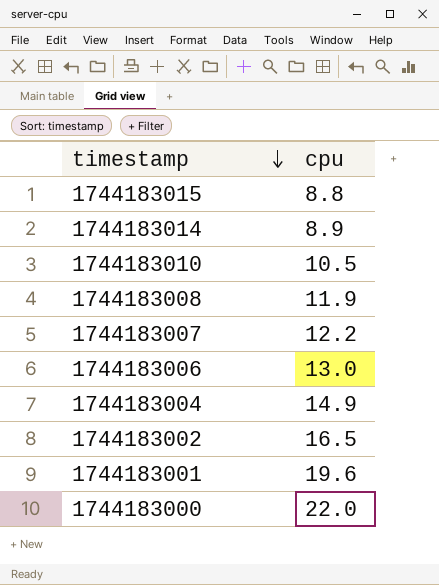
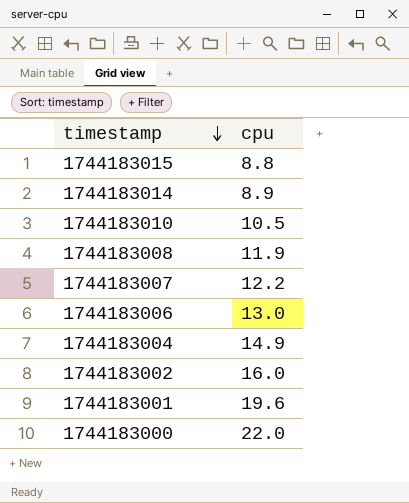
1744183002 | cpu: 16.5 -> 16.0

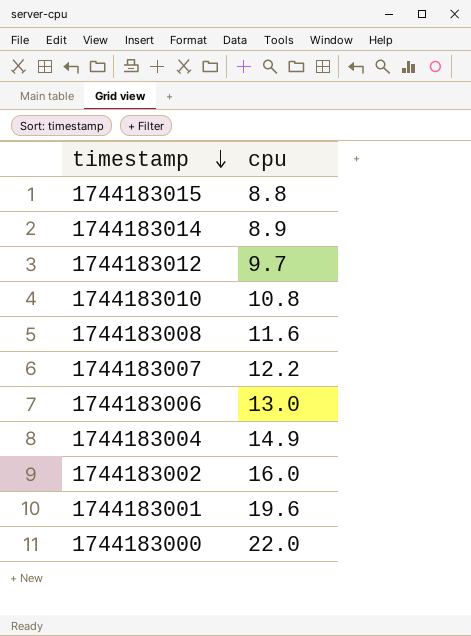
row 1744183012: none -> 9.7
1744183010 | cpu: 10.5 -> 10.8
1744183008 | cpu: 11.9 -> 11.6

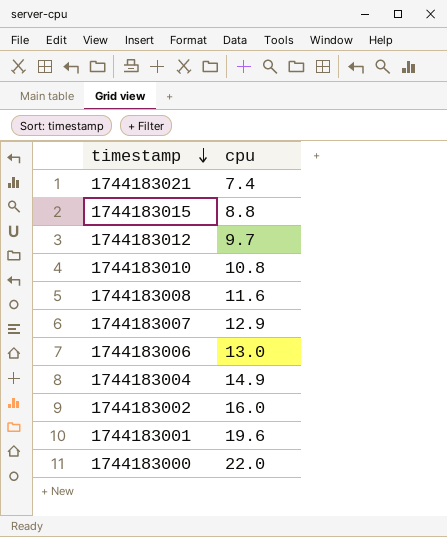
row 1744183014: 8.9 -> none
row 1744183021: none -> 7.4
1744183007 | cpu: 12.2 -> 12.9

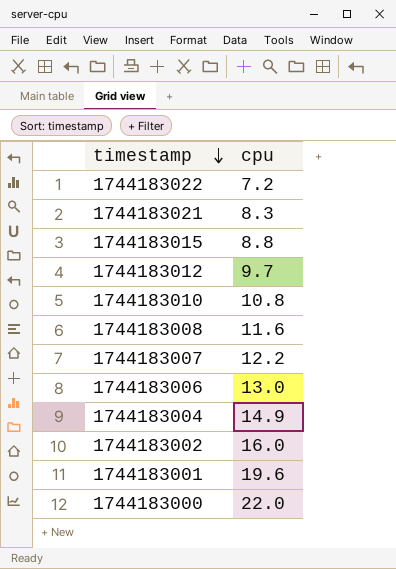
row 1744183022: none -> 7.2
1744183021 | cpu: 7.4 -> 8.3
1744183007 | cpu: 12.9 -> 12.2

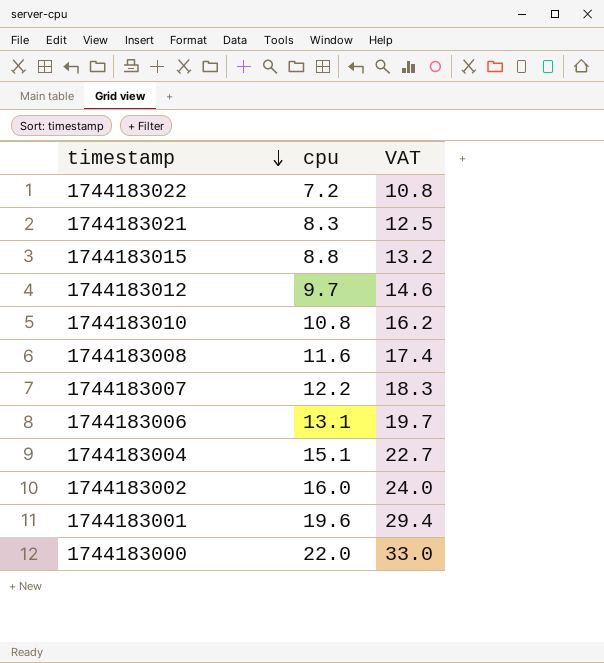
column VAT | formula: none -> [cpu] * 1.5
1744183006 | cpu: 13.0 -> 13.1
1744183004 | cpu: 14.9 -> 15.1

